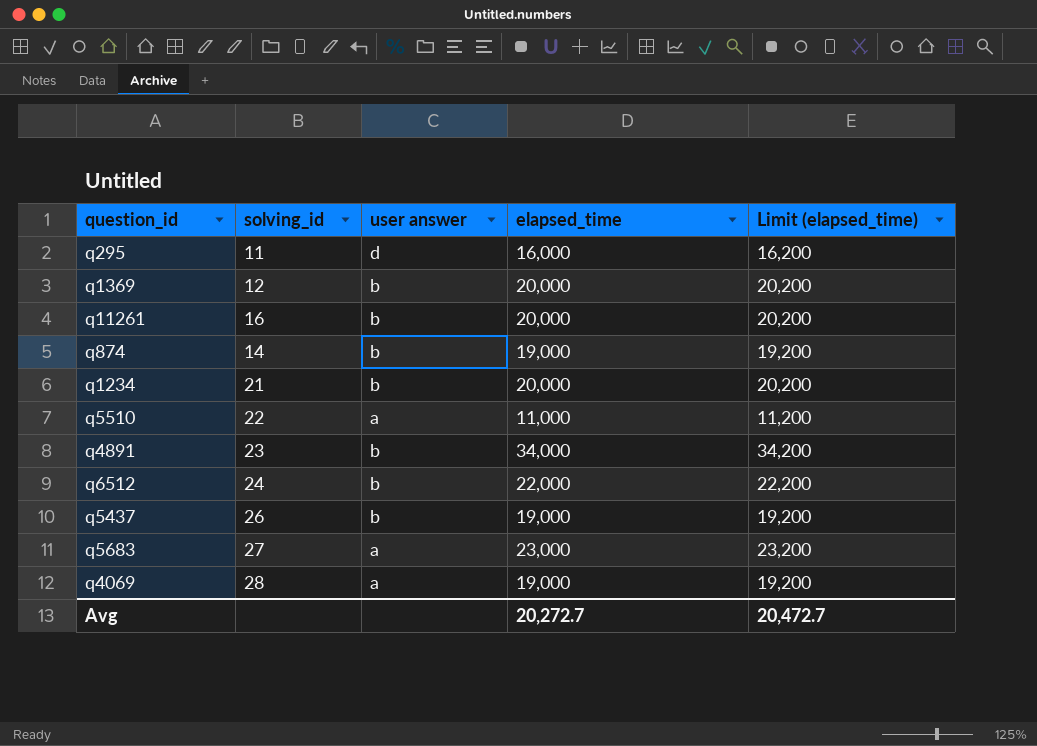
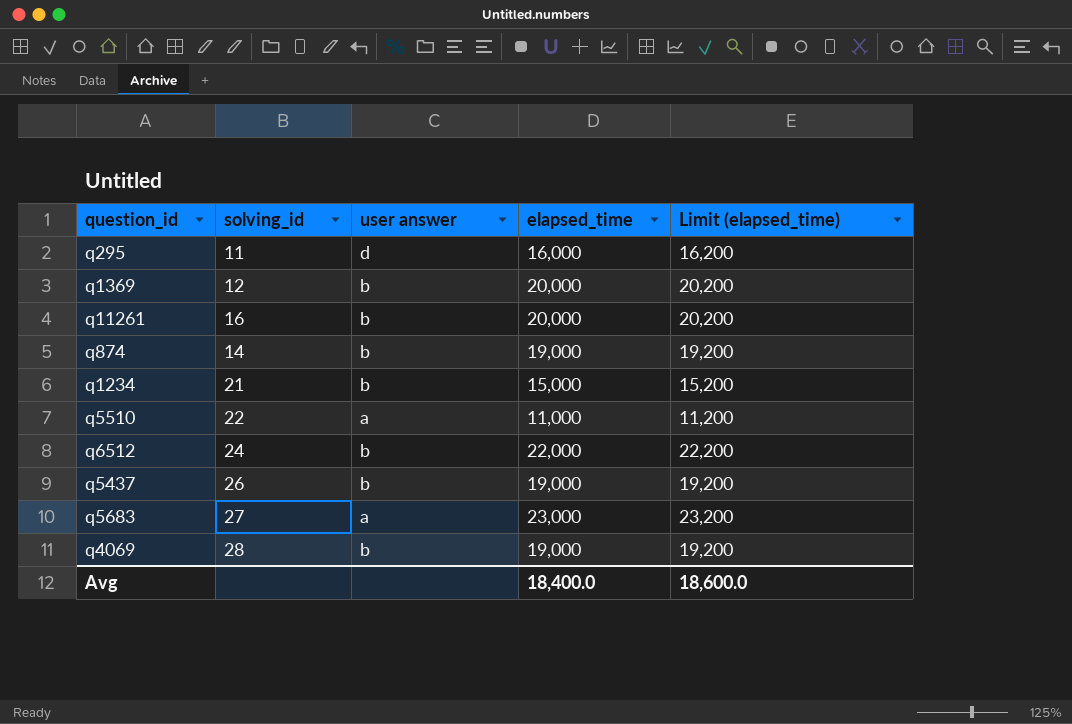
row q4891: 23 | b | 34,000 | 34,200 -> none
q1234 | elapsed_time: 20,000 -> 15,000
q1234 | Limit (elapsed_time): 20,200 -> 15,200
q4069 | user answer: a -> b
Avg | elapsed_time: 20,272.7 -> 18,400.0
Avg | Limit (elapsed_time): 20,472.7 -> 18,600.0

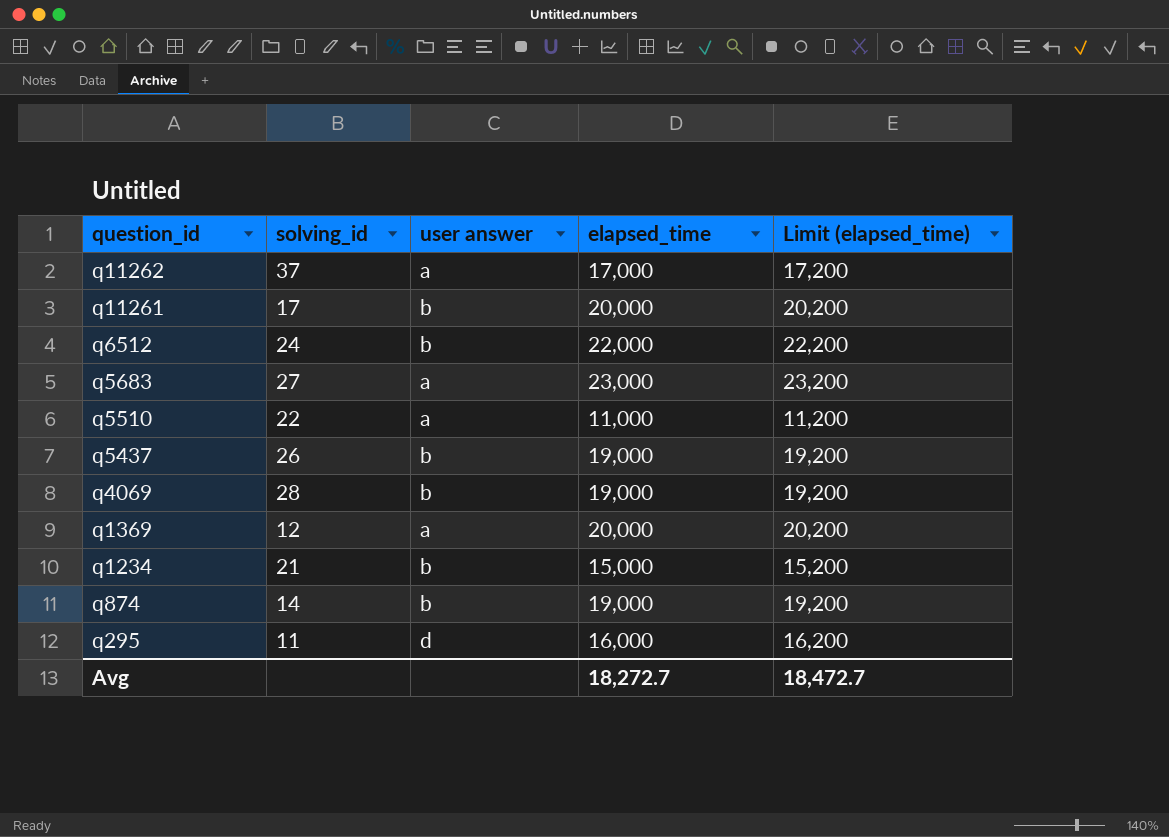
row order: none -> question_id descending
row q11262: none -> 37 | a | 17,000 | 17,200
q11261 | solving_id: 16 -> 17
q1369 | user answer: b -> a
Avg | elapsed_time: 18,400.0 -> 18,272.7
Avg | Limit (elapsed_time): 18,600.0 -> 18,472.7

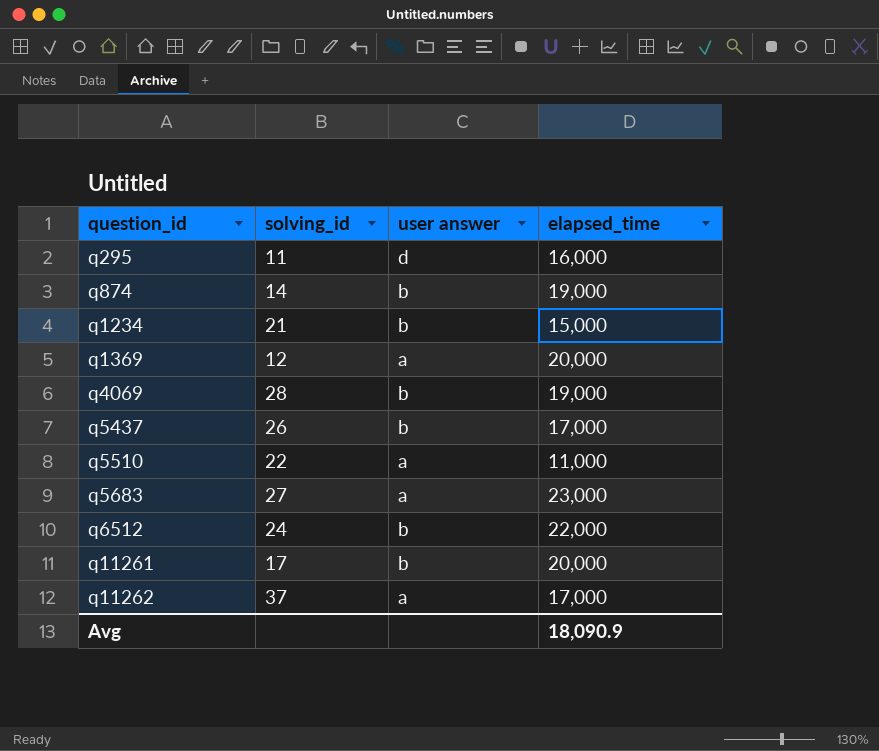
row order: question_id descending -> question_id ascending
column Limit (elapsed_time) | formula: [elapsed_time] + 200 -> none
q5437 | elapsed_time: 19,000 -> 17,000
Avg | elapsed_time: 18,272.7 -> 18,090.9

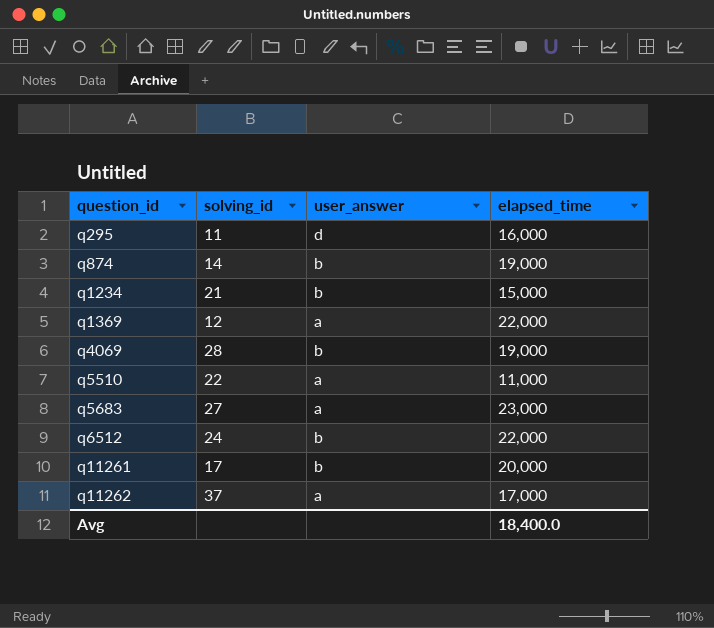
column name: user answer -> user_answer
row q5437: 26 | b | 17,000 -> none
q1369 | elapsed_time: 20,000 -> 22,000
Avg | elapsed_time: 18,090.9 -> 18,400.0

